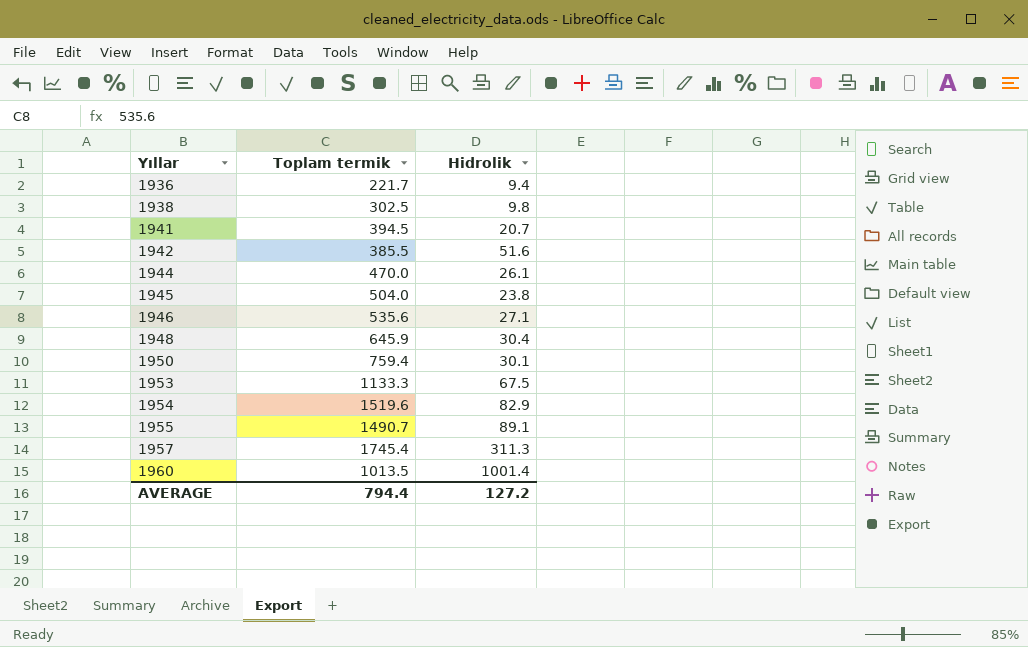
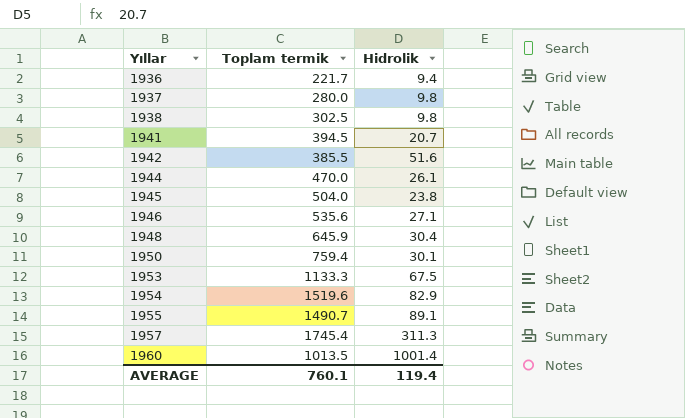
row 1937: none -> 280.0 | 9.8
AVERAGE | Toplam termik: 794.4 -> 760.1
AVERAGE | Hidrolik: 127.2 -> 119.4

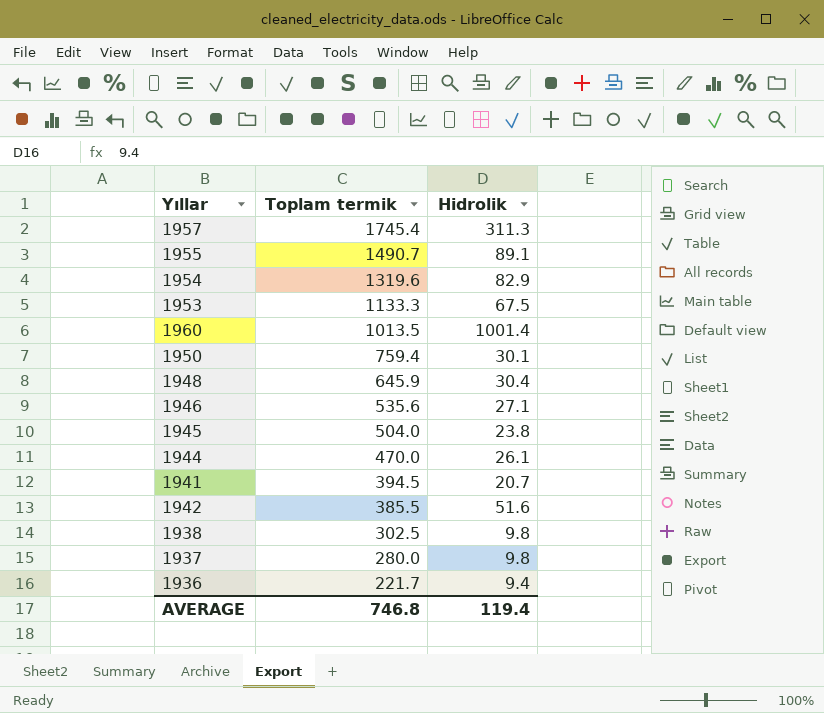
row order: Yıllar ascending -> Toplam termik descending
1954 | Toplam termik: 1519.6 -> 1319.6
AVERAGE | Toplam termik: 760.1 -> 746.8

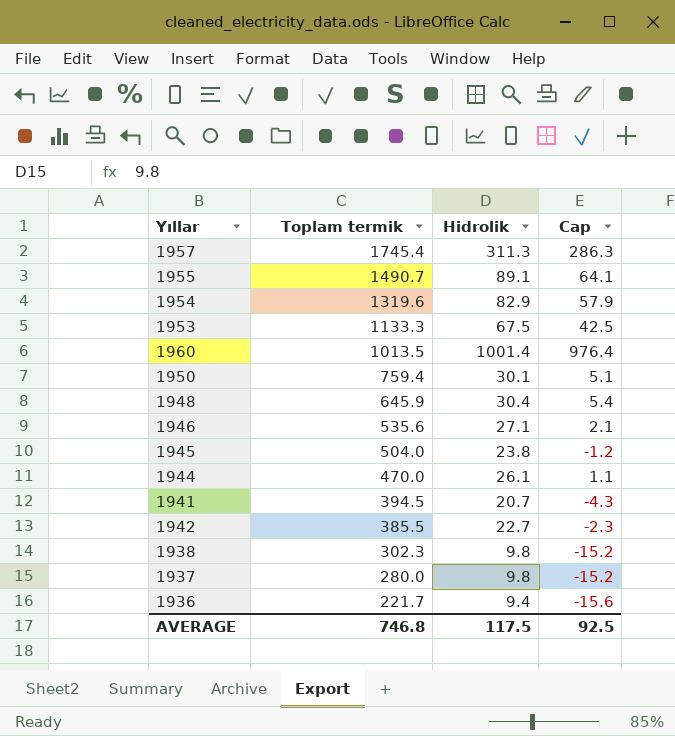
column Cap | formula: none -> [Hidrolik] - 25
1942 | Hidrolik: 51.6 -> 22.7
1938 | Toplam termik: 302.5 -> 302.3
AVERAGE | Hidrolik: 119.4 -> 117.5

